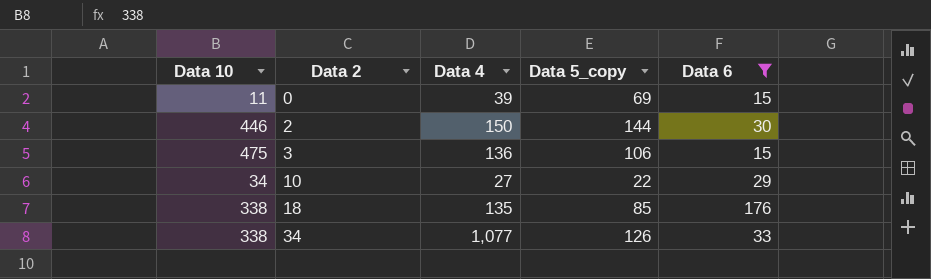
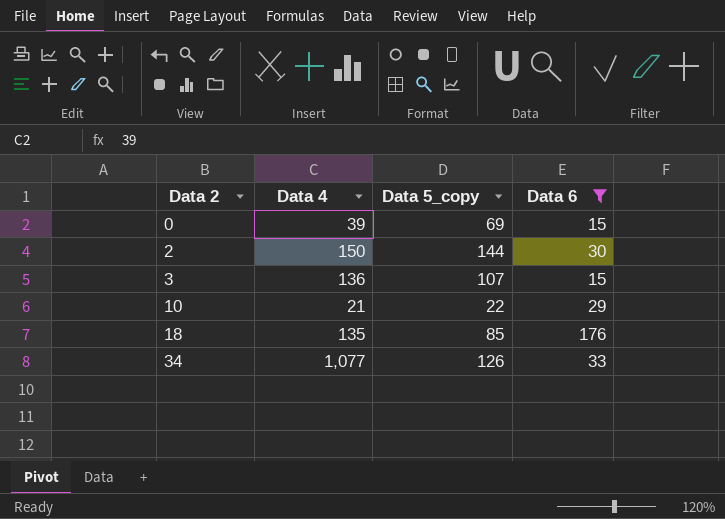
column Data 10 | position: 1 -> none
3 | Data 5_copy: 106 -> 107
10 | Data 4: 27 -> 21

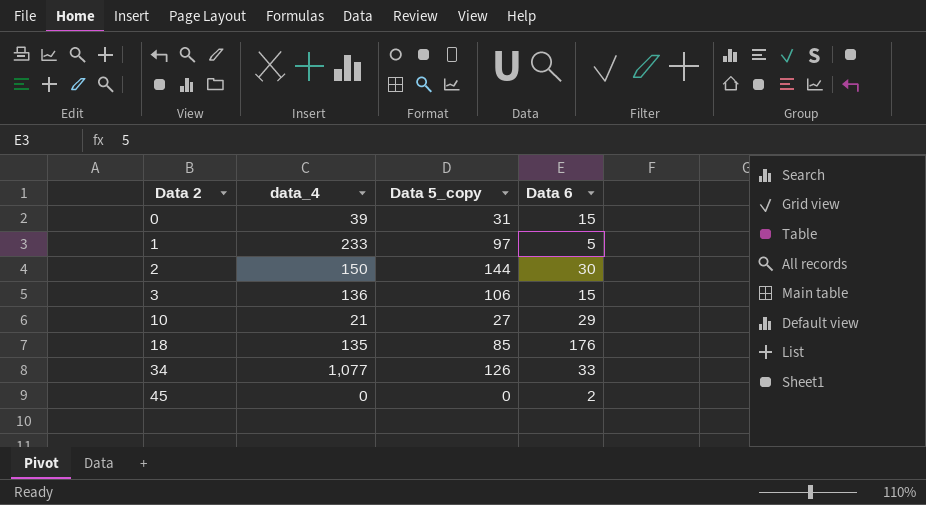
filter: Data 6 >= 15 -> none
column name: Data 4 -> data_4
0 | Data 5_copy: 69 -> 31
3 | Data 5_copy: 107 -> 106
10 | Data 5_copy: 22 -> 27

